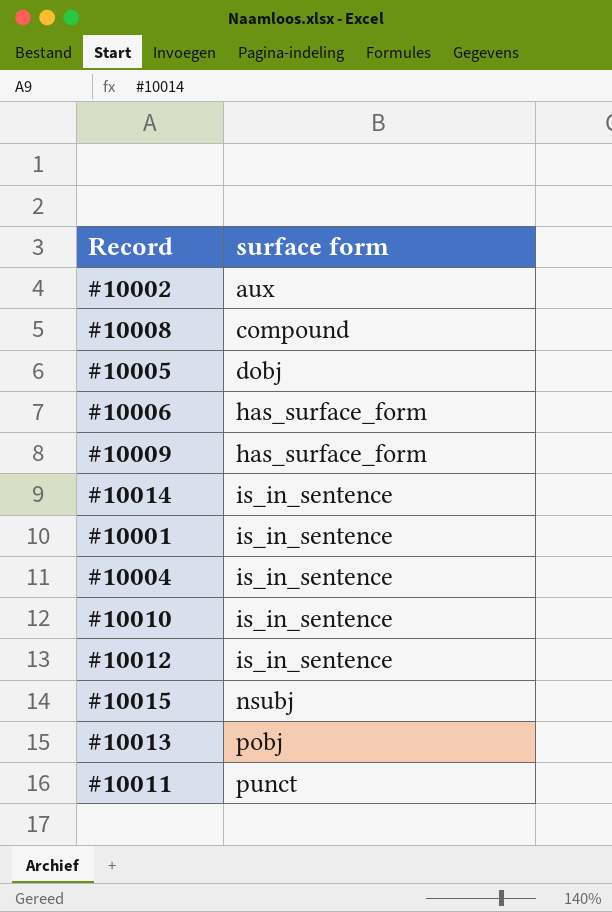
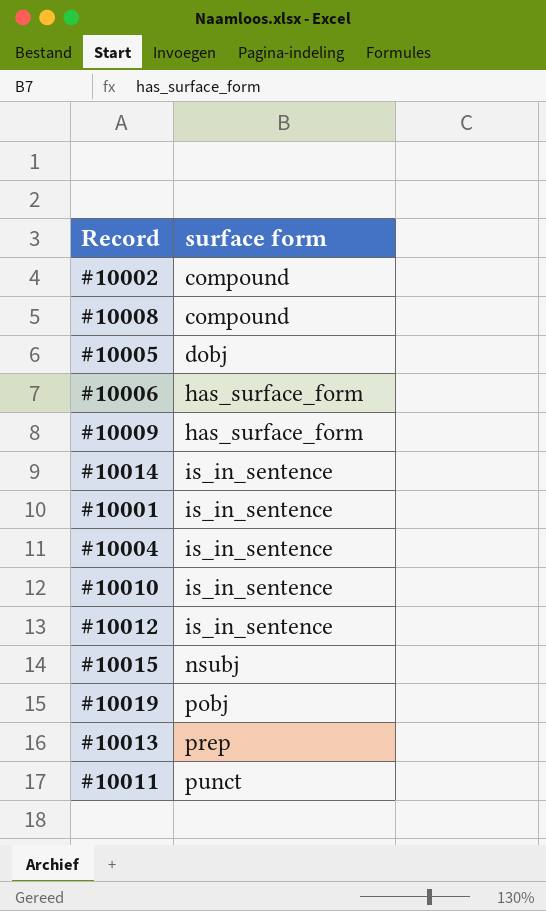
#10002 | surface form: aux -> compound
row #10019: none -> pobj
#10013 | surface form: pobj -> prep

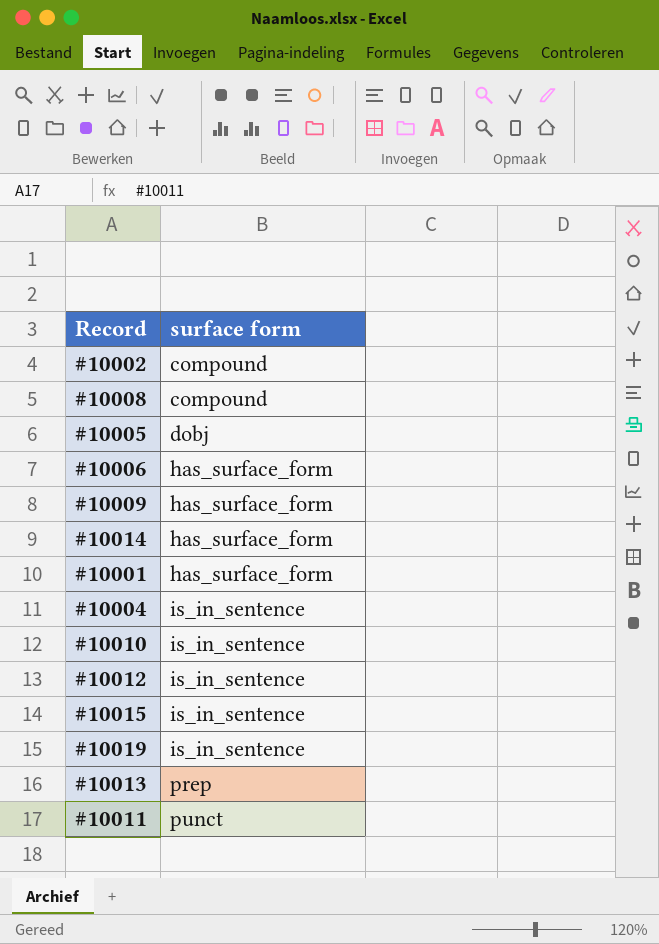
#10014 | surface form: is_in_sentence -> has_surface_form
#10001 | surface form: is_in_sentence -> has_surface_form
#10015 | surface form: nsubj -> is_in_sentence
#10019 | surface form: pobj -> is_in_sentence

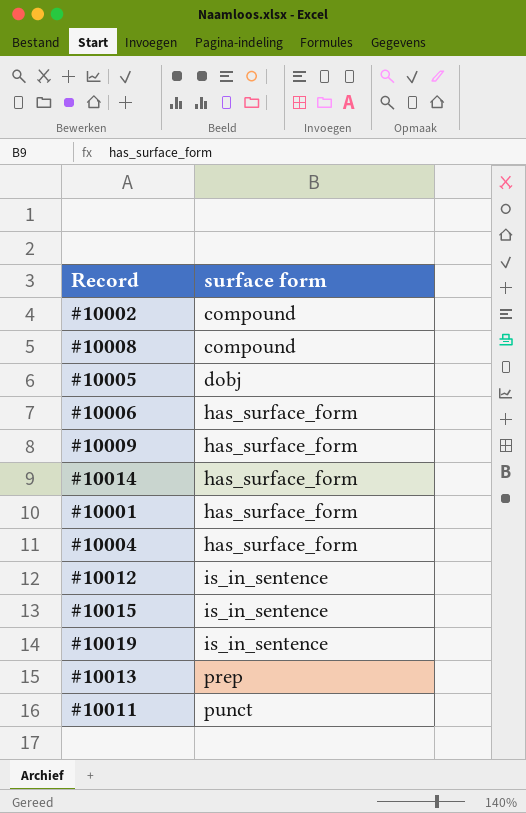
row #10010: is_in_sentence -> none
#10004 | surface form: is_in_sentence -> has_surface_form

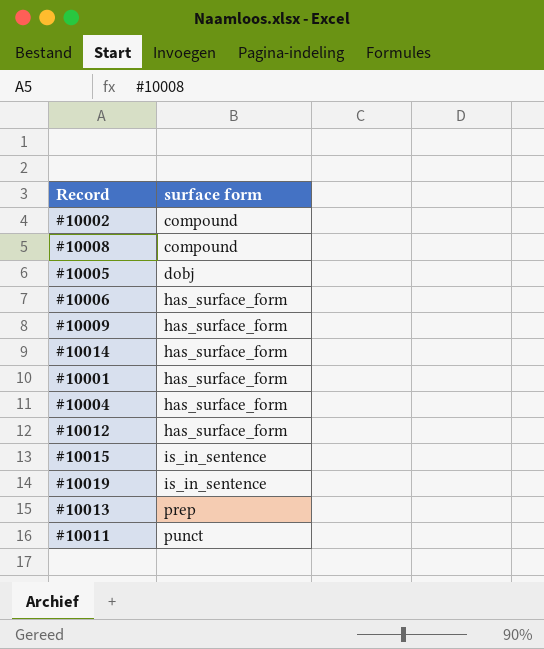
#10012 | surface form: is_in_sentence -> has_surface_form

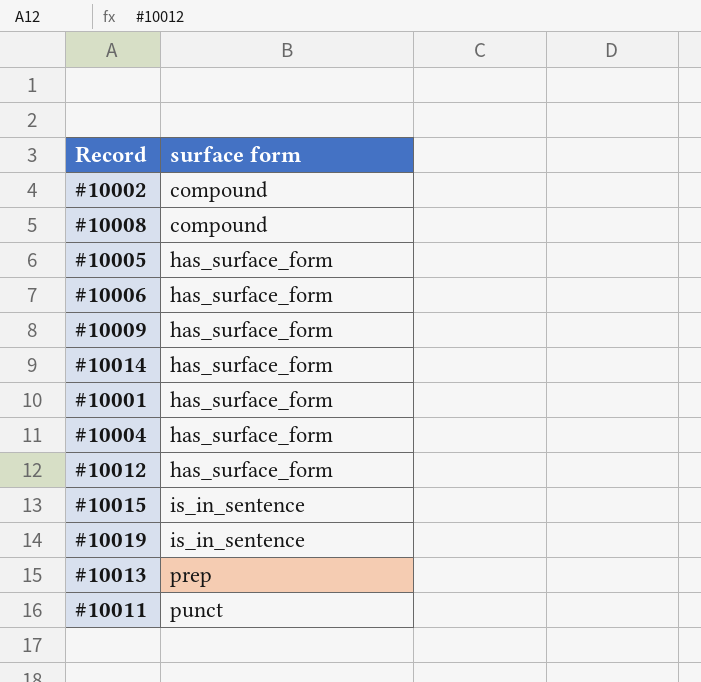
#10005 | surface form: dobj -> has_surface_form

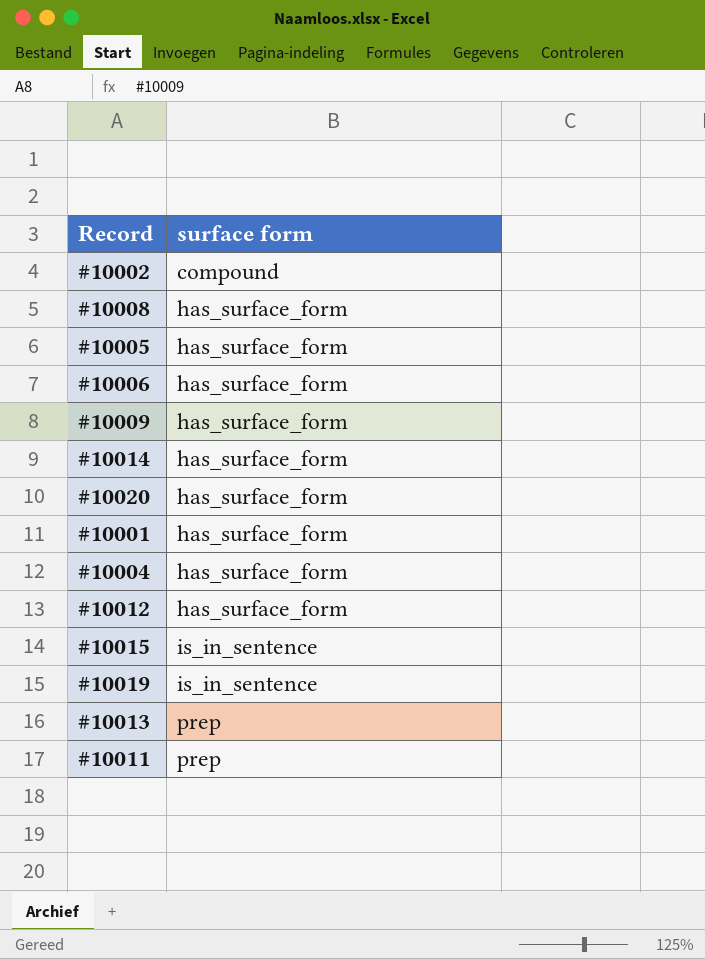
#10008 | surface form: compound -> has_surface_form
row #10020: none -> has_surface_form
#10011 | surface form: punct -> prep

